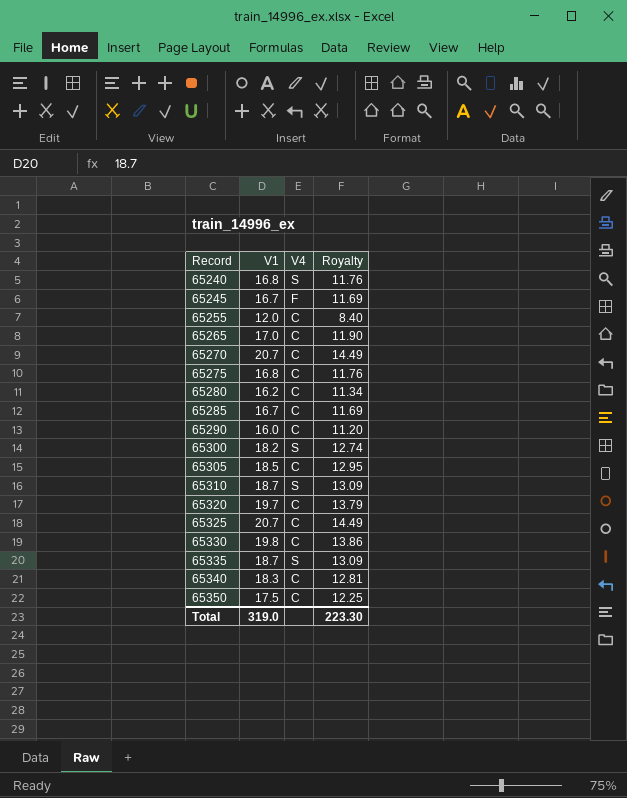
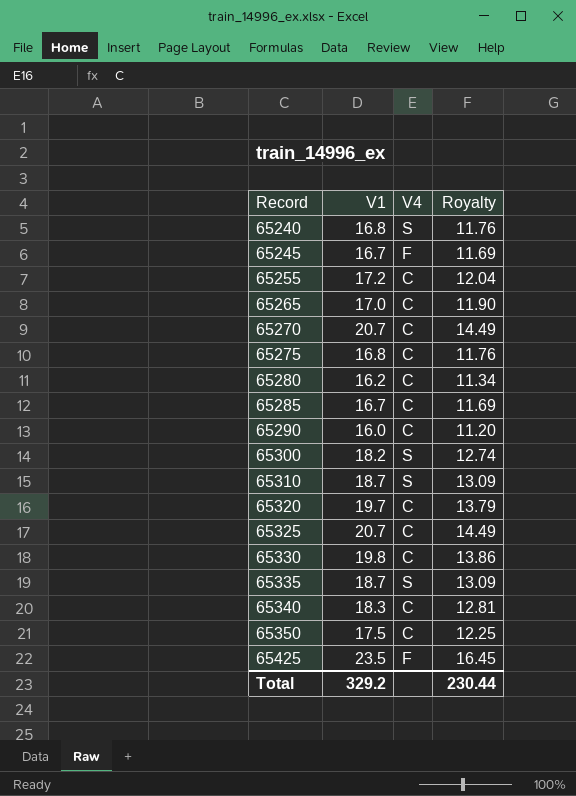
row 65305: 18.5 | C | 12.95 -> none
65255 | V1: 12.0 -> 17.2
65255 | Royalty: 8.40 -> 12.04
row 65425: none -> 23.5 | F | 16.45
Total | V1: 319.0 -> 329.2
Total | Royalty: 223.30 -> 230.44

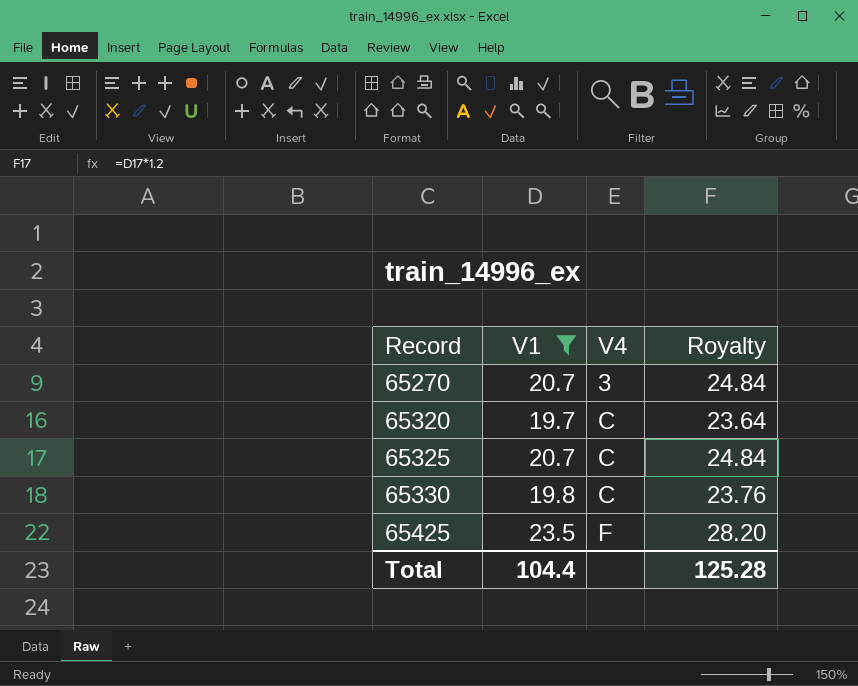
filter: none -> V1 >= 19.7
column Royalty | formula: [V1] * 0.7 -> [V1] * 1.2
65270 | V4: C -> 3
Total | V1: 329.2 -> 104.4
Total | Royalty: 230.44 -> 125.28

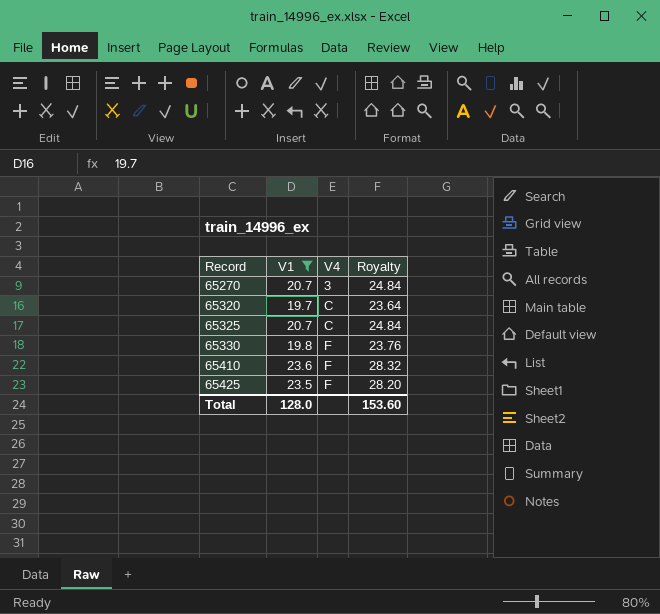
65330 | V4: C -> F
row 65410: none -> 23.6 | F | 28.32
Total | V1: 104.4 -> 128.0
Total | Royalty: 125.28 -> 153.60

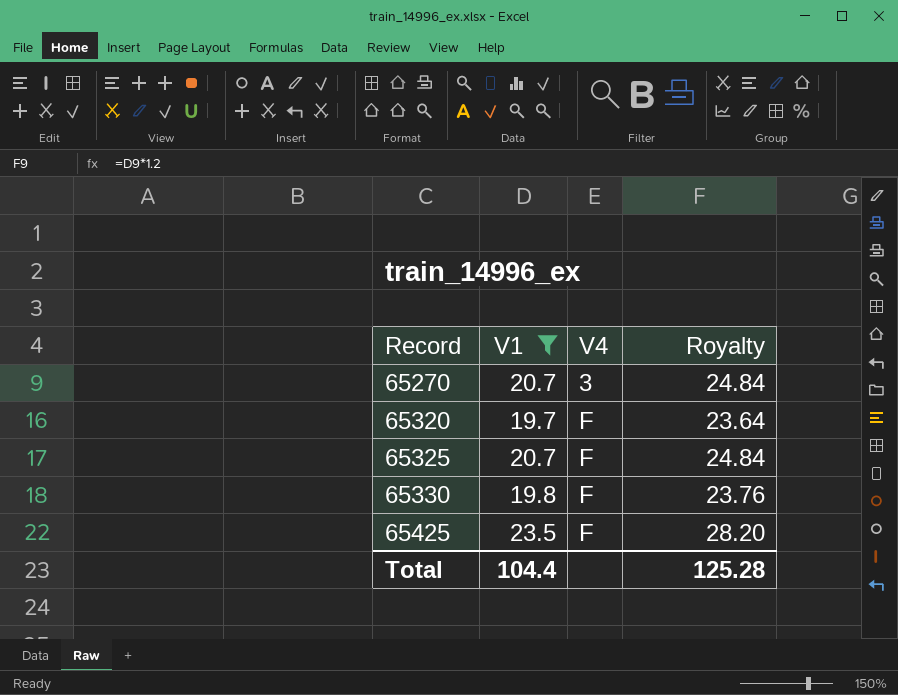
row 65410: 23.6 | F | 28.32 -> none
65320 | V4: C -> F
65325 | V4: C -> F
Total | V1: 128.0 -> 104.4
Total | Royalty: 153.60 -> 125.28

